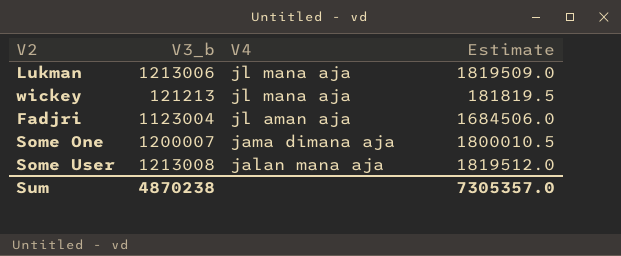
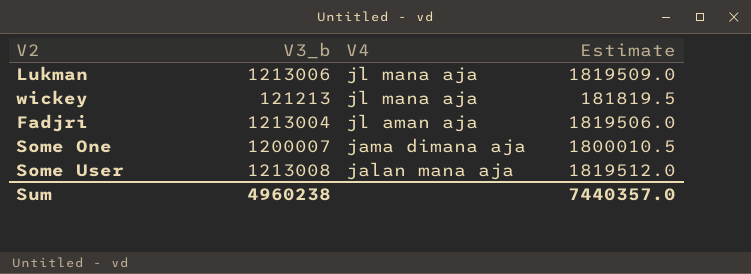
Fadjri | V3_b: 1123004 -> 1213004
Fadjri | Estimate: 1684506.0 -> 1819506.0
Sum | V3_b: 4870238 -> 4960238
Sum | Estimate: 7305357.0 -> 7440357.0

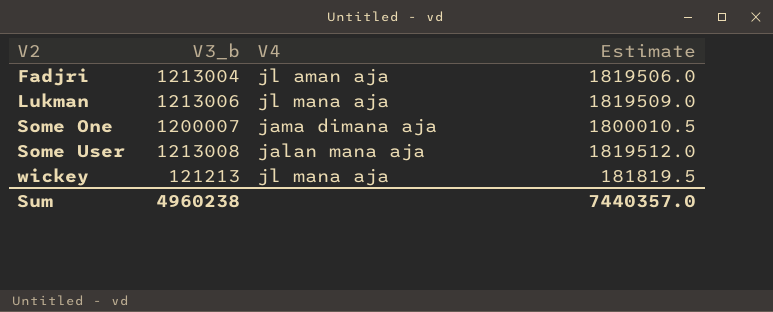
row order: V4 descending -> V2 ascending

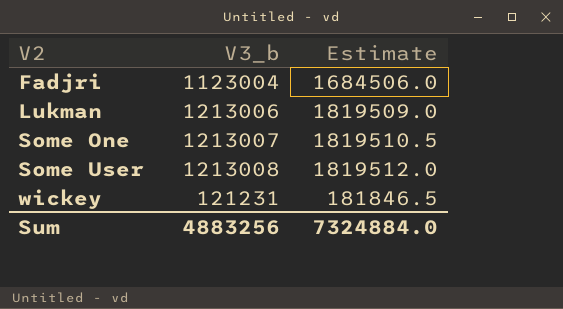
column V4 | position: 3 -> none
Fadjri | V3_b: 1213004 -> 1123004
Fadjri | Estimate: 1819506.0 -> 1684506.0
Some One | V3_b: 1200007 -> 1213007
Some One | Estimate: 1800010.5 -> 1819510.5
wickey | V3_b: 121213 -> 121231
wickey | Estimate: 181819.5 -> 181846.5
Sum | V3_b: 4960238 -> 4883256
Sum | Estimate: 7440357.0 -> 7324884.0

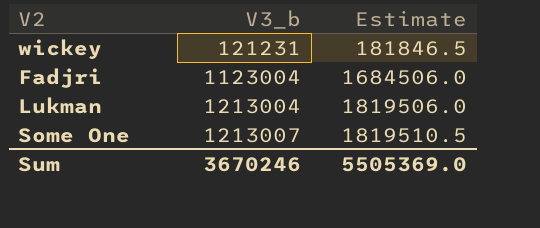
row order: V2 ascending -> V3_b ascending
row Some User: 1213008 | 1819512.0 -> none
Lukman | V3_b: 1213006 -> 1213004
Lukman | Estimate: 1819509.0 -> 1819506.0
Sum | V3_b: 4883256 -> 3670246
Sum | Estimate: 7324884.0 -> 5505369.0

